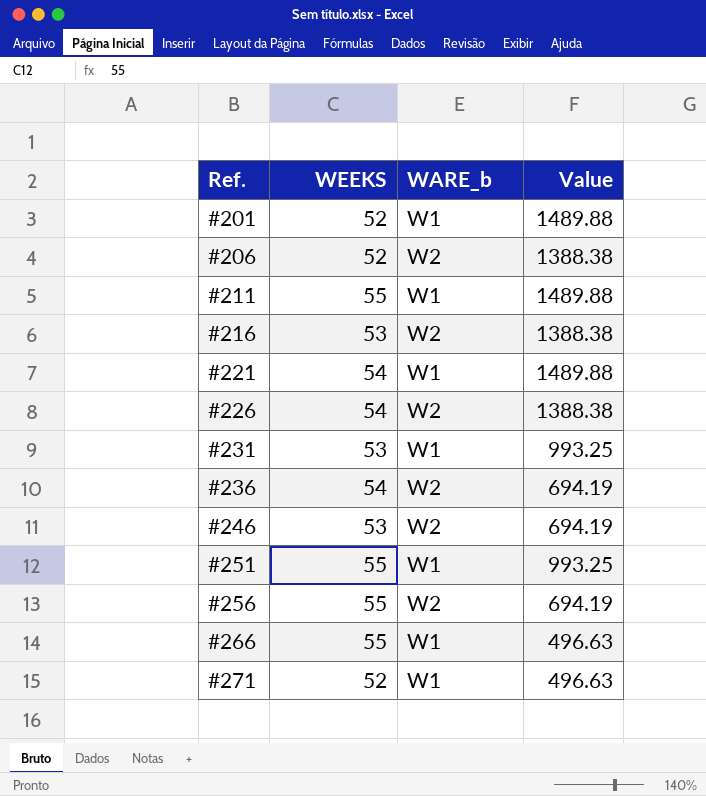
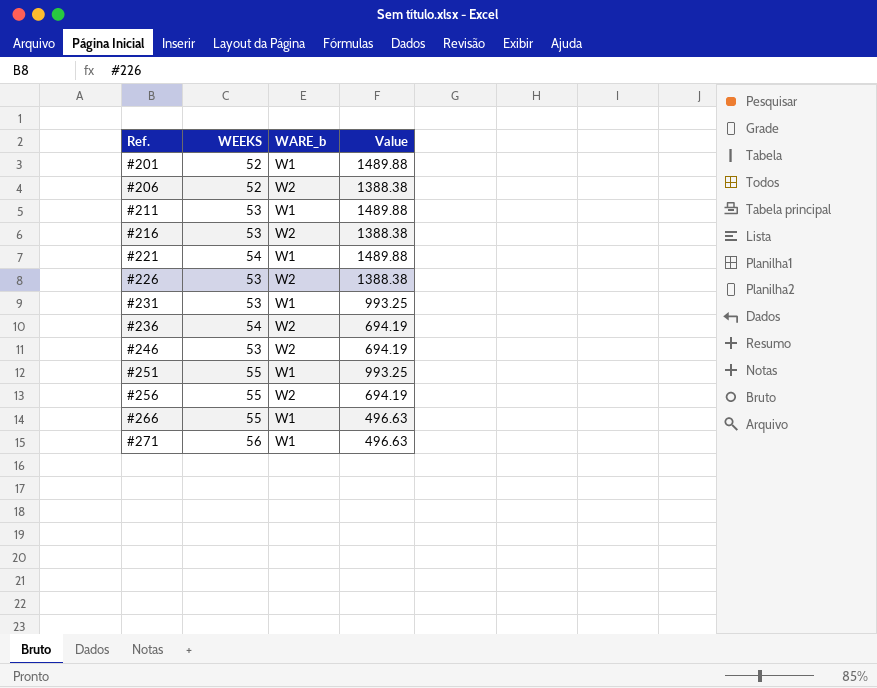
#211 | WEEKS: 55 -> 53
#226 | WEEKS: 54 -> 53
#271 | WEEKS: 52 -> 56

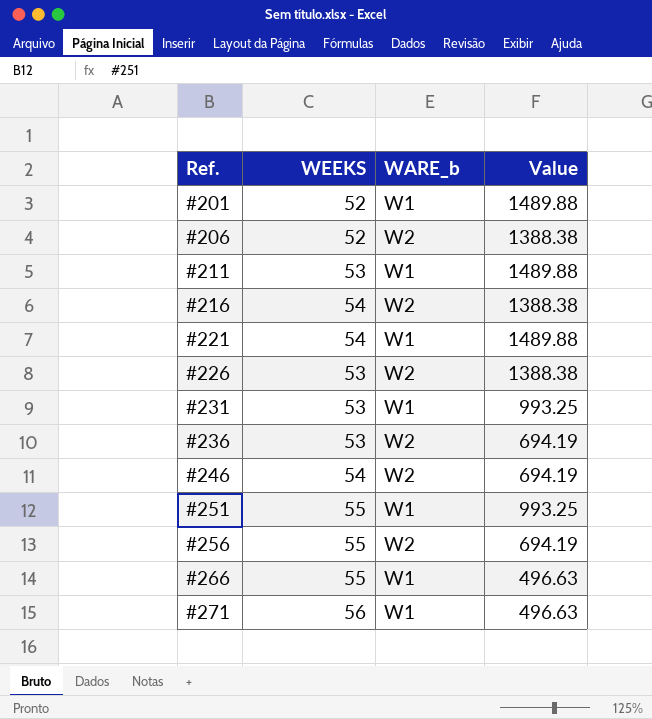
#216 | WEEKS: 53 -> 54
#236 | WEEKS: 54 -> 53
#246 | WEEKS: 53 -> 54

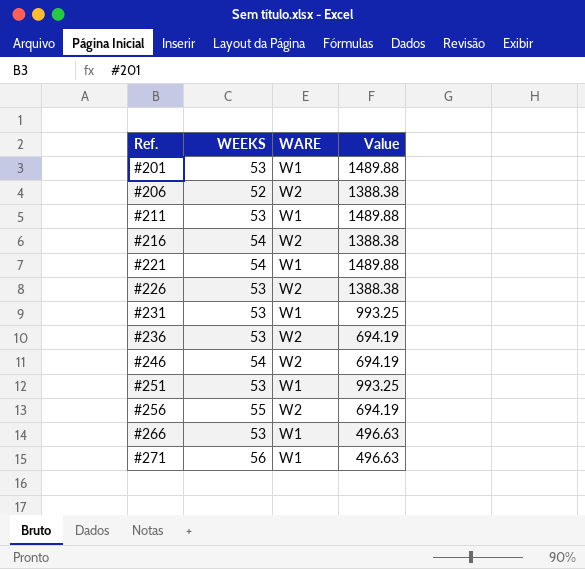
column name: WARE_b -> WARE
#201 | WEEKS: 52 -> 53
#251 | WEEKS: 55 -> 53
#266 | WEEKS: 55 -> 53

